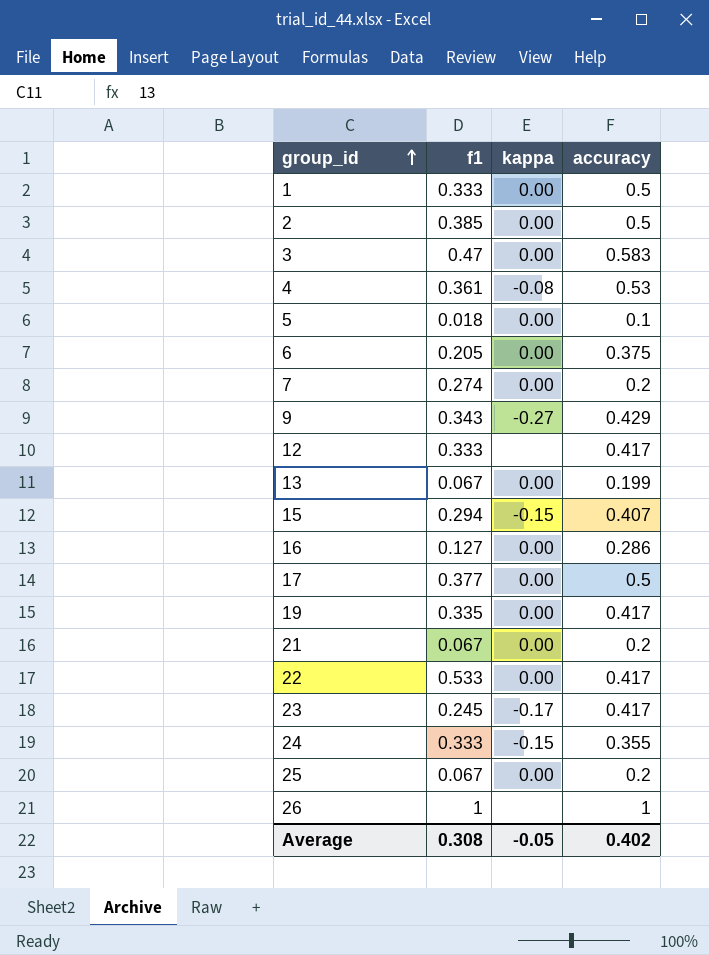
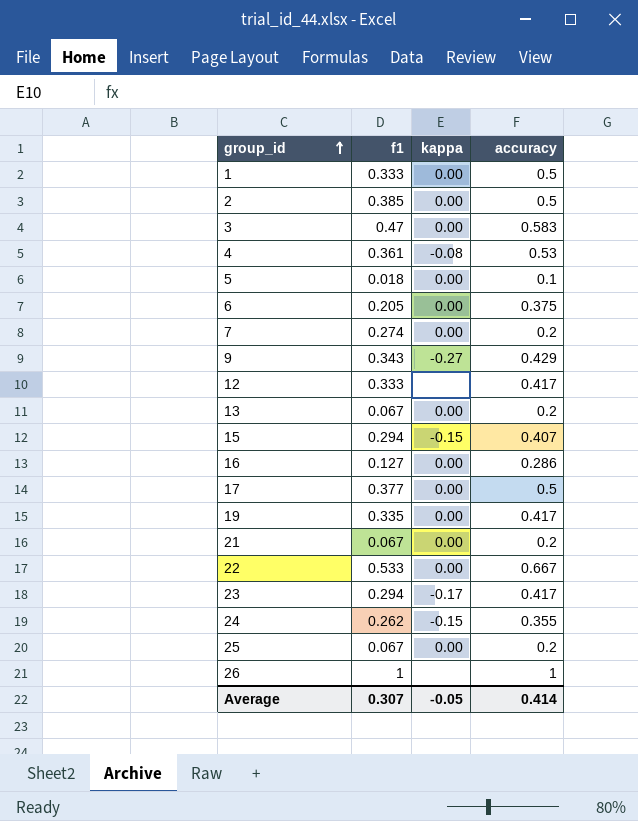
13 | accuracy: 0.199 -> 0.2
22 | accuracy: 0.417 -> 0.667
23 | f1: 0.245 -> 0.294
24 | f1: 0.333 -> 0.262
Average | f1: 0.308 -> 0.307
Average | accuracy: 0.402 -> 0.414

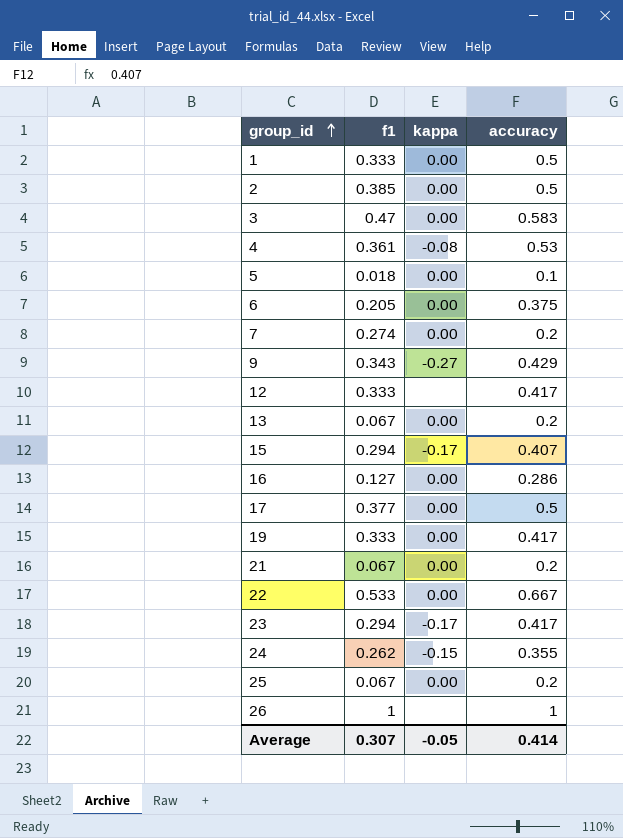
15 | kappa: -0.15 -> -0.17
19 | f1: 0.335 -> 0.333

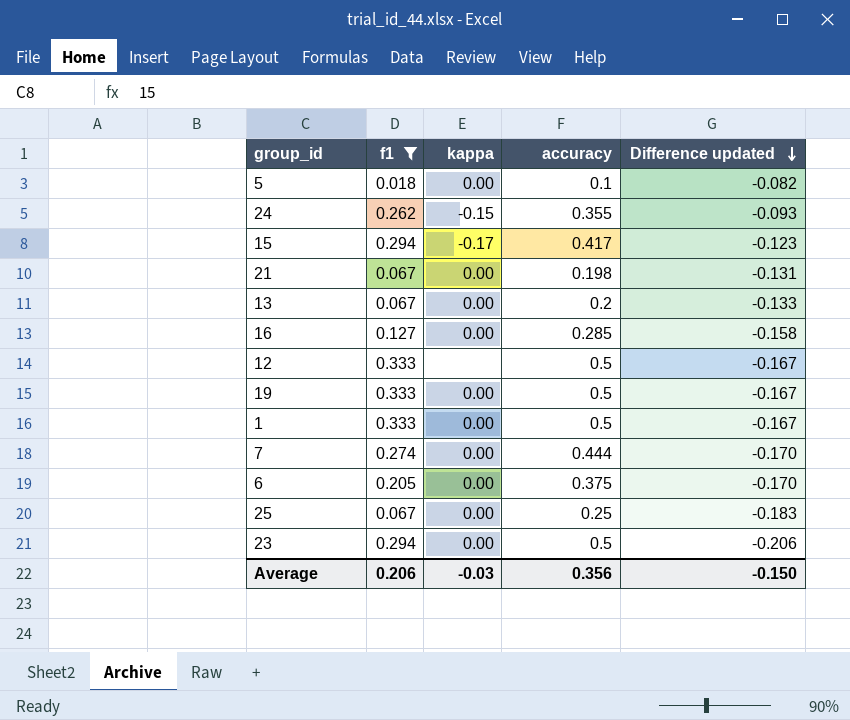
filter: none -> f1 <= 0.333
row order: group_id ascending -> Difference updated descending
column Difference updated | formula: none -> [f1] - [accuracy]
15 | accuracy: 0.407 -> 0.417
21 | accuracy: 0.2 -> 0.198
16 | accuracy: 0.286 -> 0.285
12 | accuracy: 0.417 -> 0.5
19 | accuracy: 0.417 -> 0.5
7 | accuracy: 0.2 -> 0.444
25 | accuracy: 0.2 -> 0.25
23 | kappa: -0.17 -> 0.00
23 | accuracy: 0.417 -> 0.5
Average | f1: 0.307 -> 0.206
Average | kappa: -0.05 -> -0.03
Average | accuracy: 0.414 -> 0.356

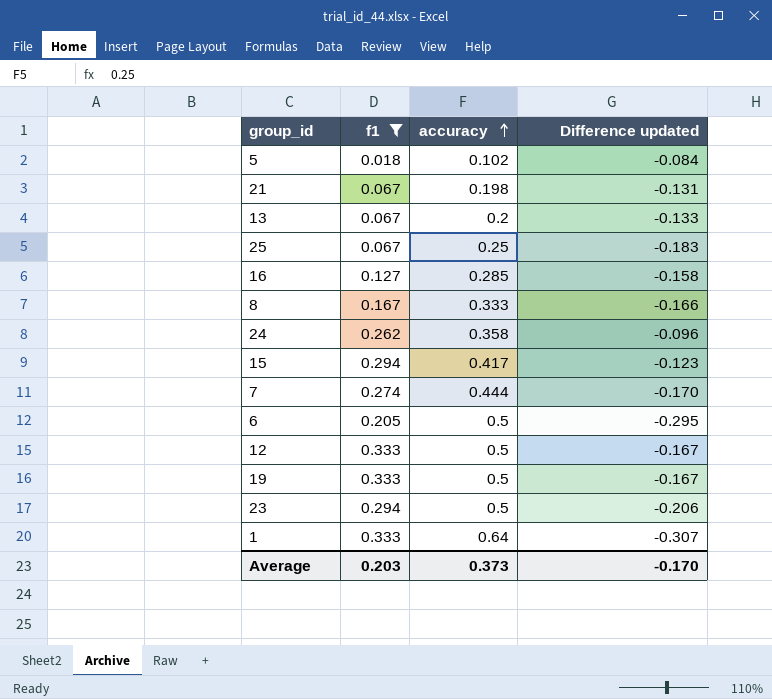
row order: Difference updated descending -> accuracy ascending
column kappa | position: 3 -> none
5 | accuracy: 0.1 -> 0.102
5 | Difference updated: -0.082 -> -0.084
row 8: none -> 0.167 | 0.333 | -0.166
24 | accuracy: 0.355 -> 0.358
24 | Difference updated: -0.093 -> -0.096
6 | accuracy: 0.375 -> 0.5
6 | Difference updated: -0.170 -> -0.295
1 | accuracy: 0.5 -> 0.64
1 | Difference updated: -0.167 -> -0.307
Average | f1: 0.206 -> 0.203
Average | accuracy: 0.356 -> 0.373
Average | Difference updated: -0.150 -> -0.170

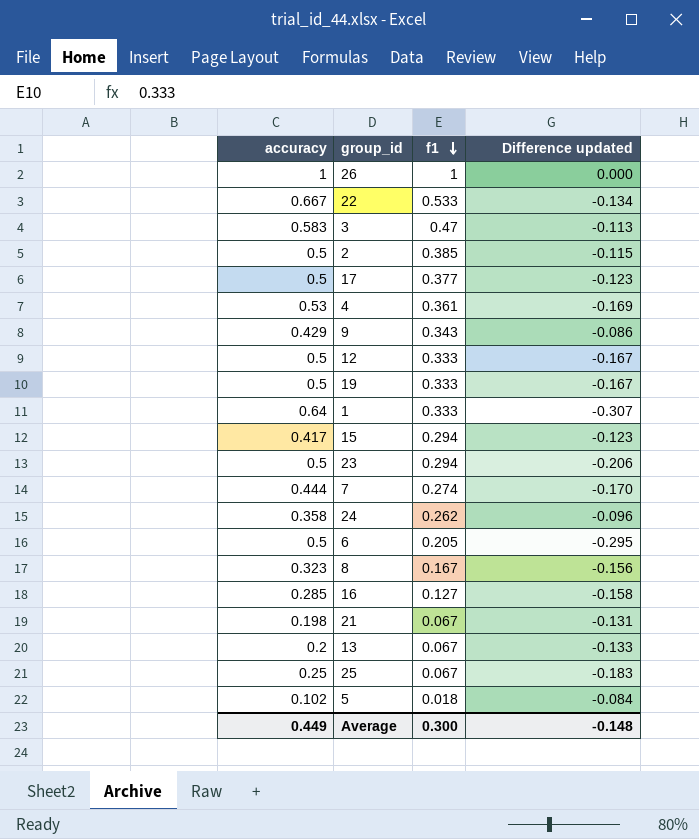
filter: f1 <= 0.333 -> none
row order: accuracy ascending -> f1 descending
column accuracy | position: 3 -> 1
8 | accuracy: 0.333 -> 0.323
8 | Difference updated: -0.166 -> -0.156
Average | accuracy: 0.373 -> 0.449
Average | f1: 0.203 -> 0.300
Average | Difference updated: -0.170 -> -0.148

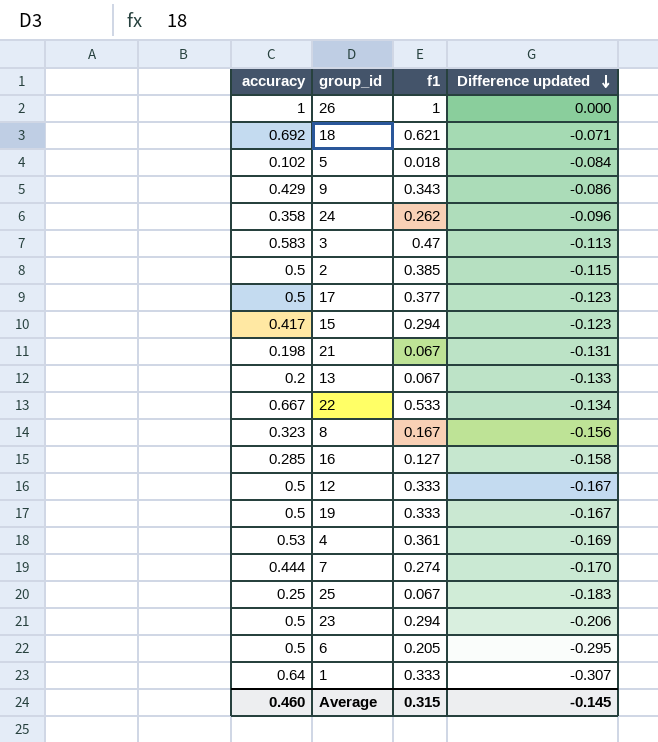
row order: f1 descending -> Difference updated descending
row 18: none -> 0.692 | 0.621 | -0.071
Average | accuracy: 0.449 -> 0.460
Average | f1: 0.300 -> 0.315
Average | Difference updated: -0.148 -> -0.145

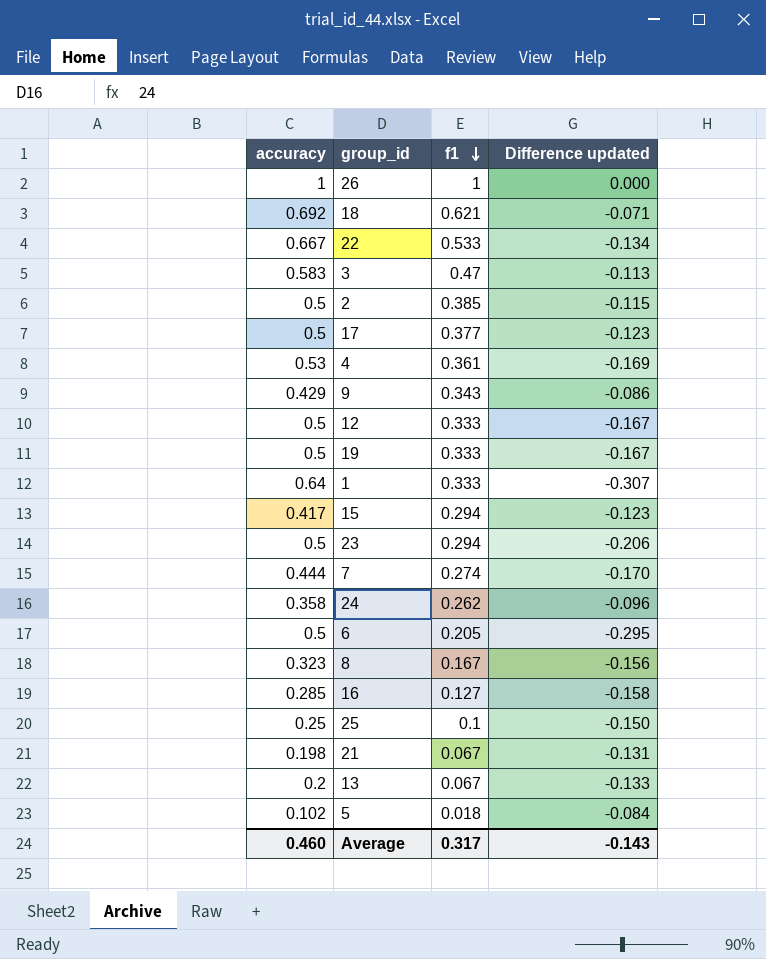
row order: Difference updated descending -> f1 descending
25 | f1: 0.067 -> 0.1
25 | Difference updated: -0.183 -> -0.150
Average | f1: 0.315 -> 0.317
Average | Difference updated: -0.145 -> -0.143

